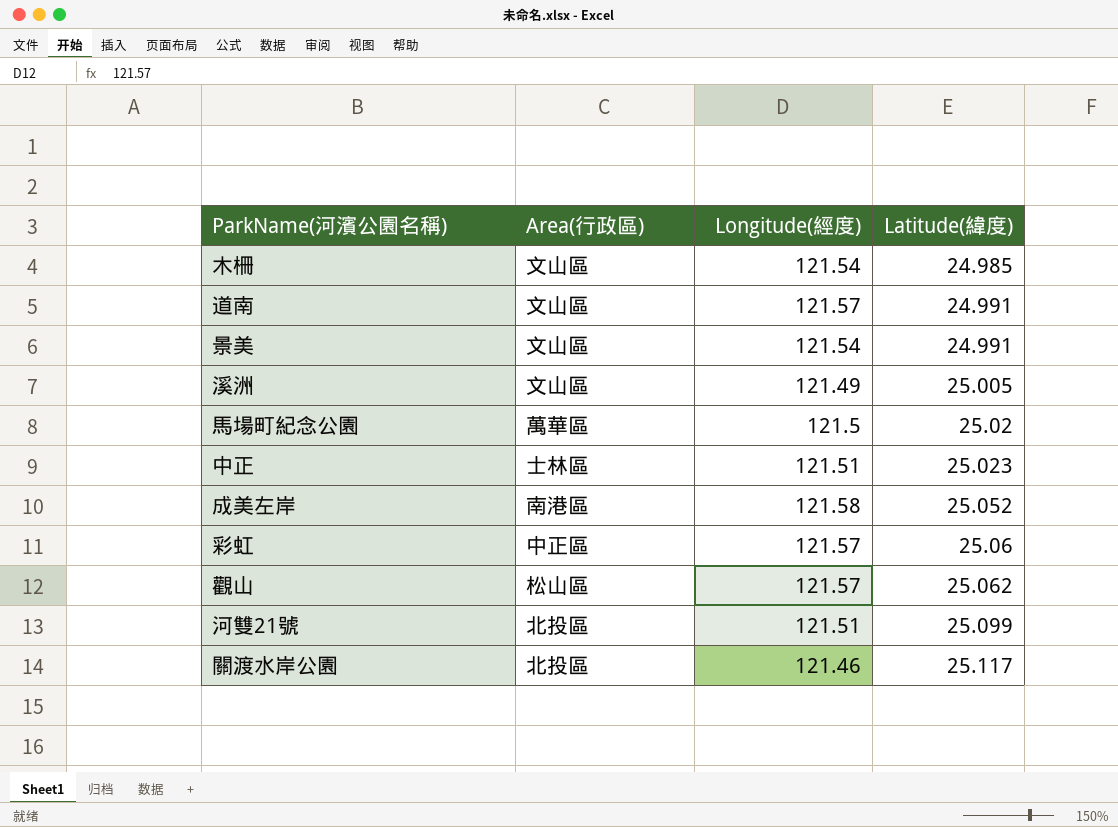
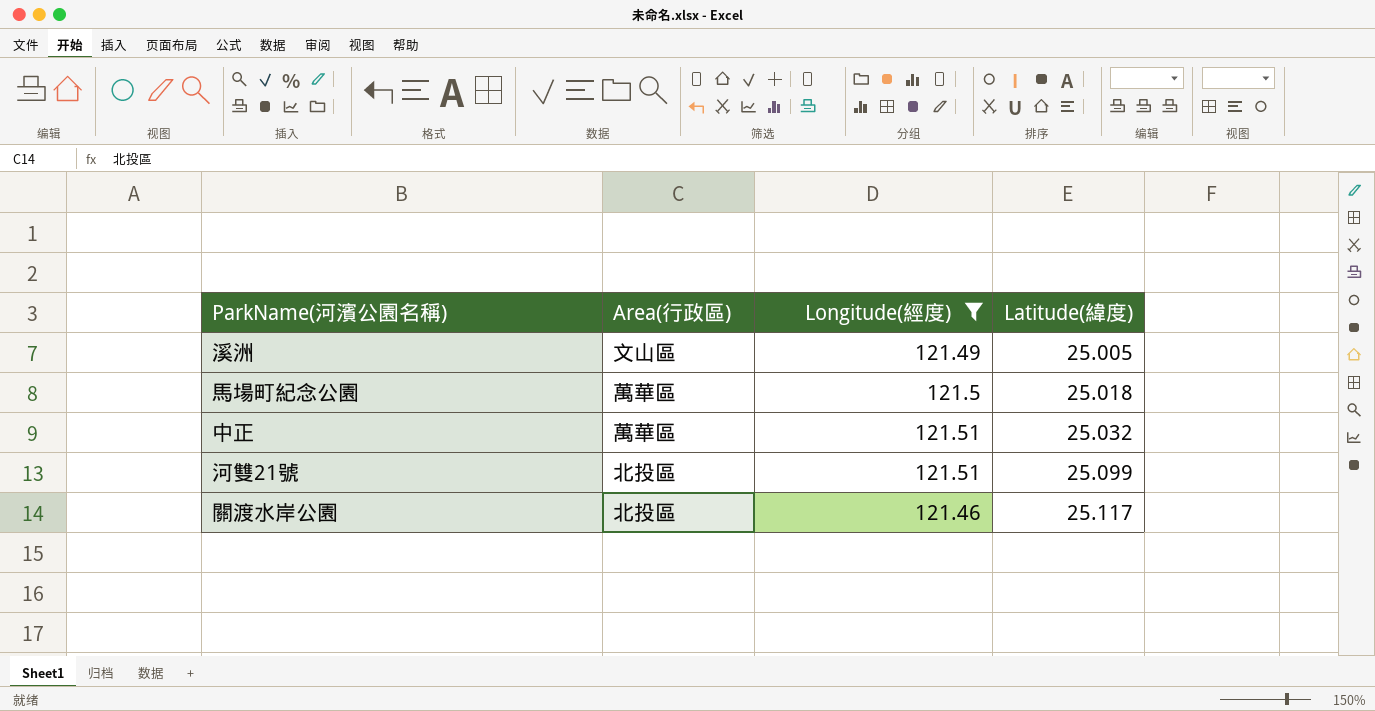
filter: none -> Longitude(經度) <= 121.51
馬場町紀念公園 | Latitude(緯度): 25.02 -> 25.018
中正 | Area(行政區): 士林區 -> 萬華區
中正 | Latitude(緯度): 25.023 -> 25.032

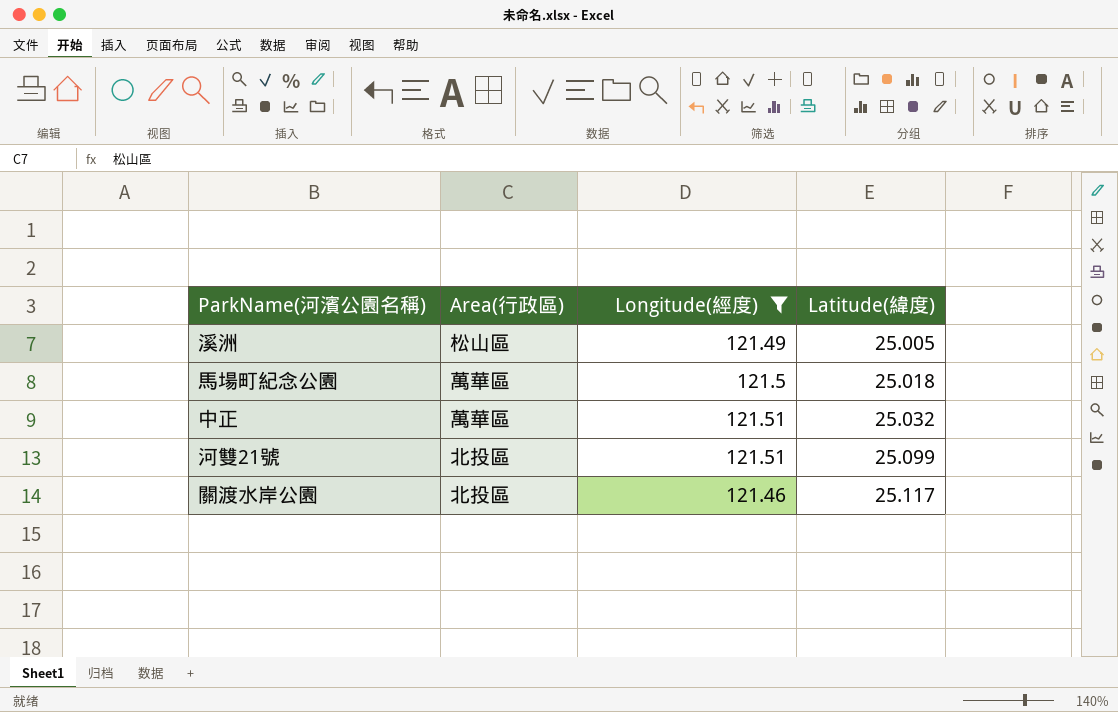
溪洲 | Area(行政區): 文山區 -> 松山區

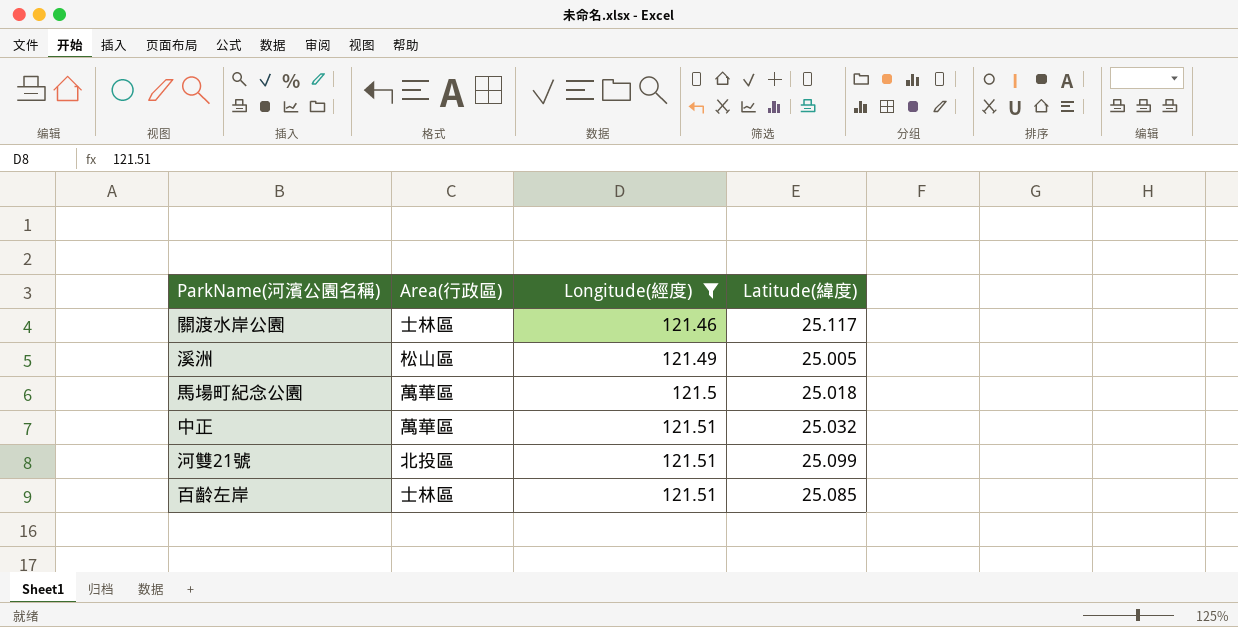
row order: Latitude(緯度) ascending -> Longitude(經度) ascending
關渡水岸公園 | Area(行政區): 北投區 -> 士林區
row 百齡左岸: none -> 士林區 | 121.51 | 25.085

